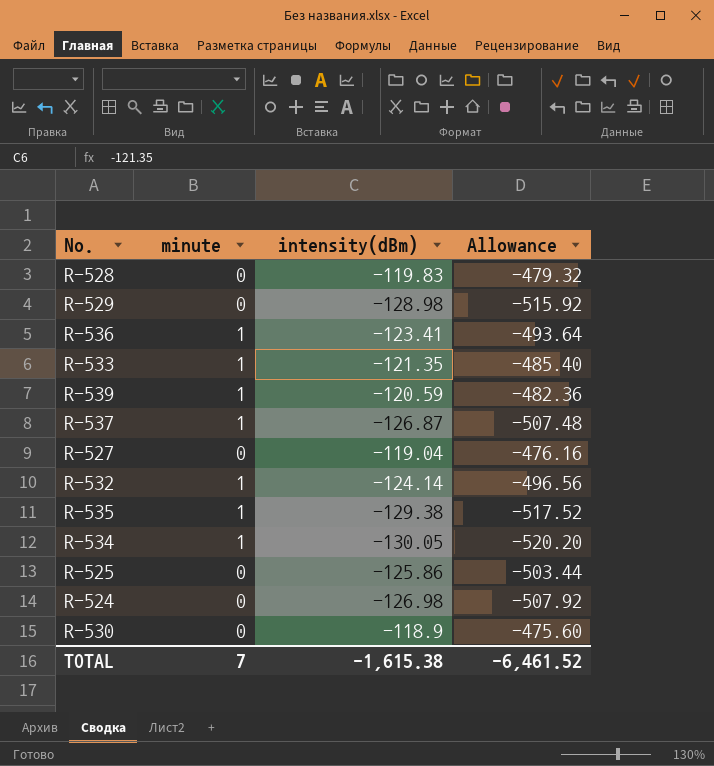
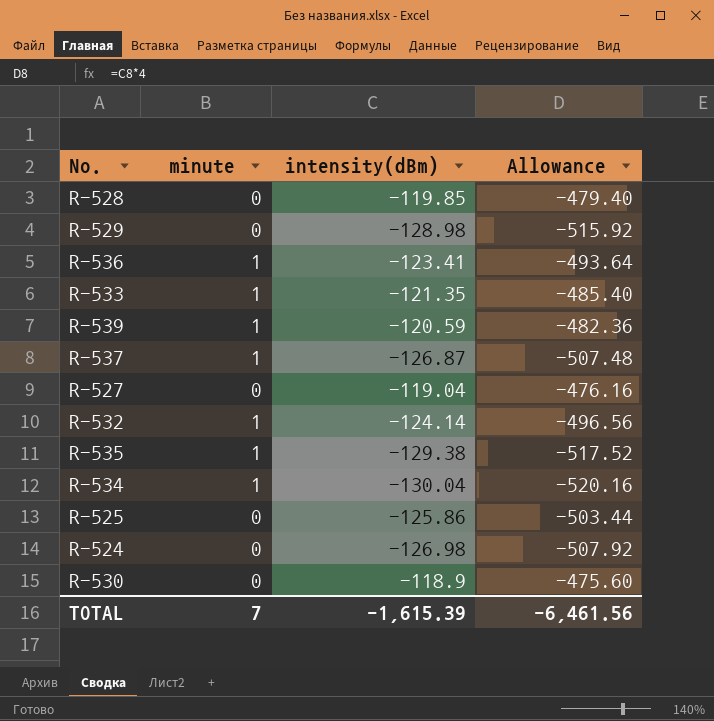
R-528 | intensity(dBm): -119.83 -> -119.85
R-528 | Allowance: -479.32 -> -479.40
R-534 | intensity(dBm): -130.05 -> -130.04
R-534 | Allowance: -520.20 -> -520.16
TOTAL | intensity(dBm): -1,615.38 -> -1,615.39
TOTAL | Allowance: -6,461.52 -> -6,461.56

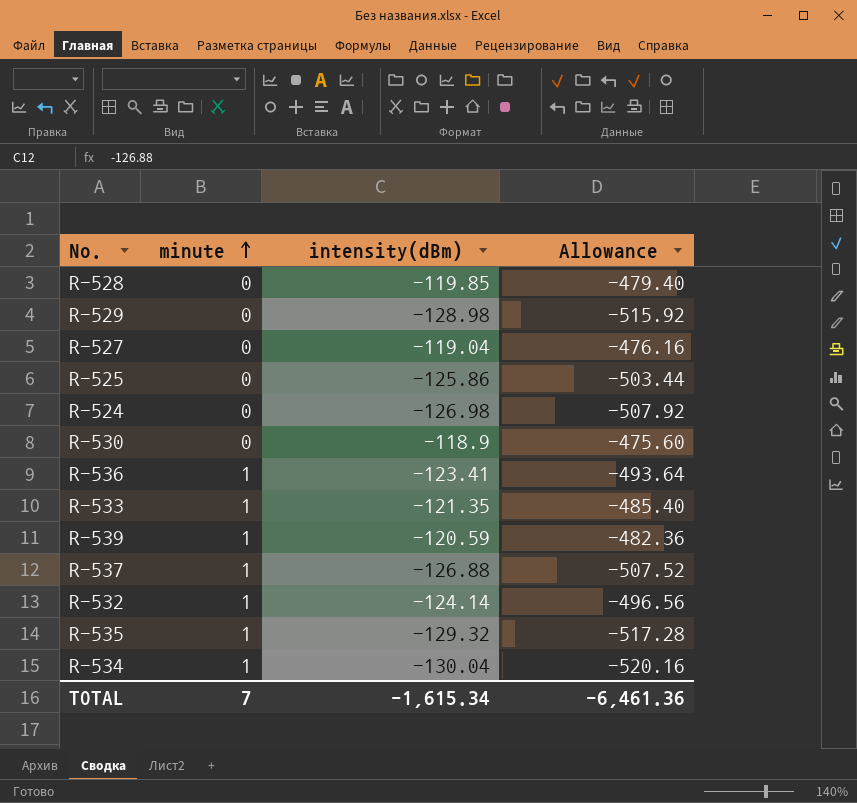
row order: none -> minute ascending
R-537 | intensity(dBm): -126.87 -> -126.88
R-537 | Allowance: -507.48 -> -507.52
R-535 | intensity(dBm): -129.38 -> -129.32
R-535 | Allowance: -517.52 -> -517.28
TOTAL | intensity(dBm): -1,615.39 -> -1,615.34
TOTAL | Allowance: -6,461.56 -> -6,461.36

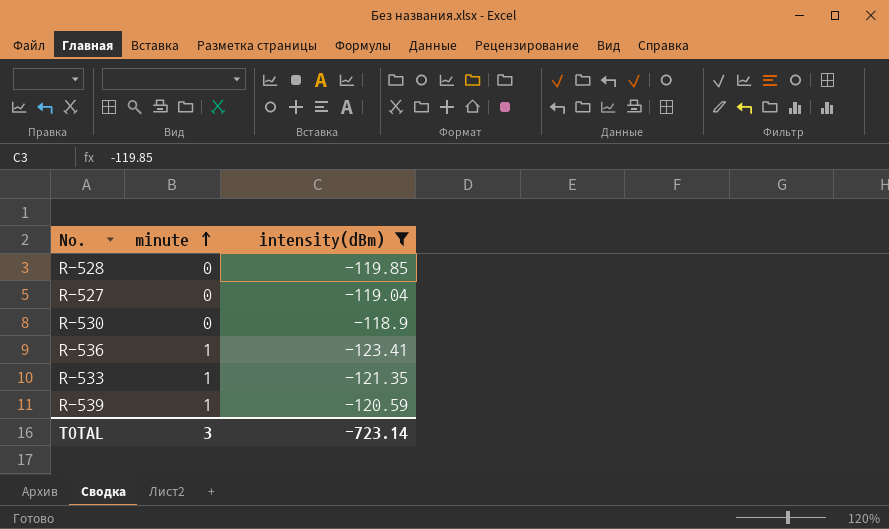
filter: none -> intensity(dBm) >= -123.41
column Allowance | formula: [intensity(dBm)] * 4 -> none
TOTAL | minute: 7 -> 3
TOTAL | intensity(dBm): -1,615.34 -> -723.14

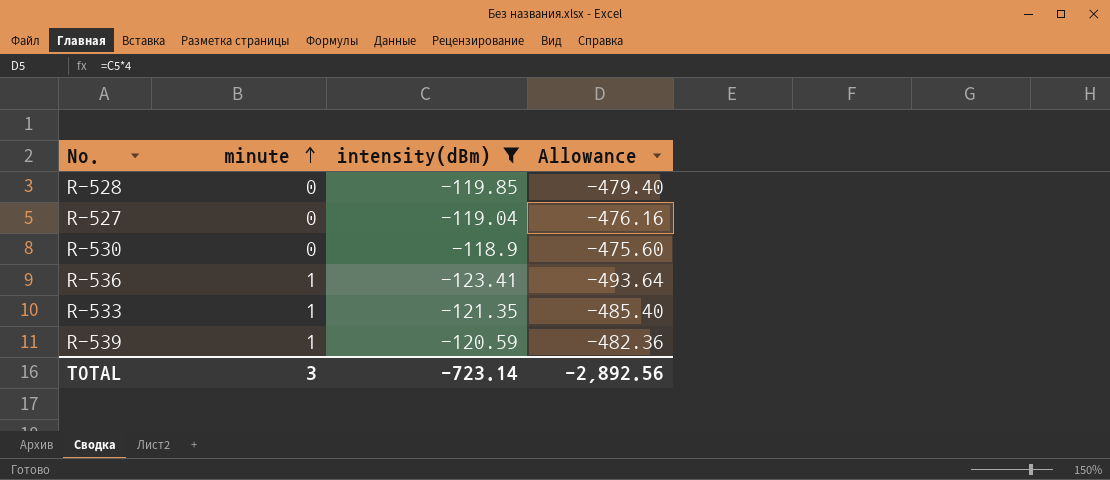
column Allowance | formula: none -> [intensity(dBm)] * 4

